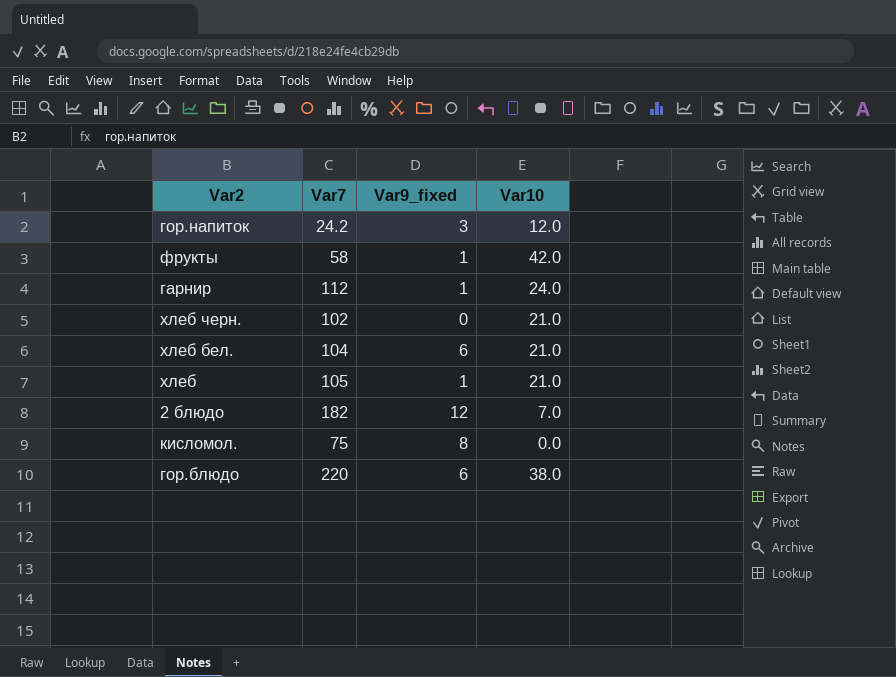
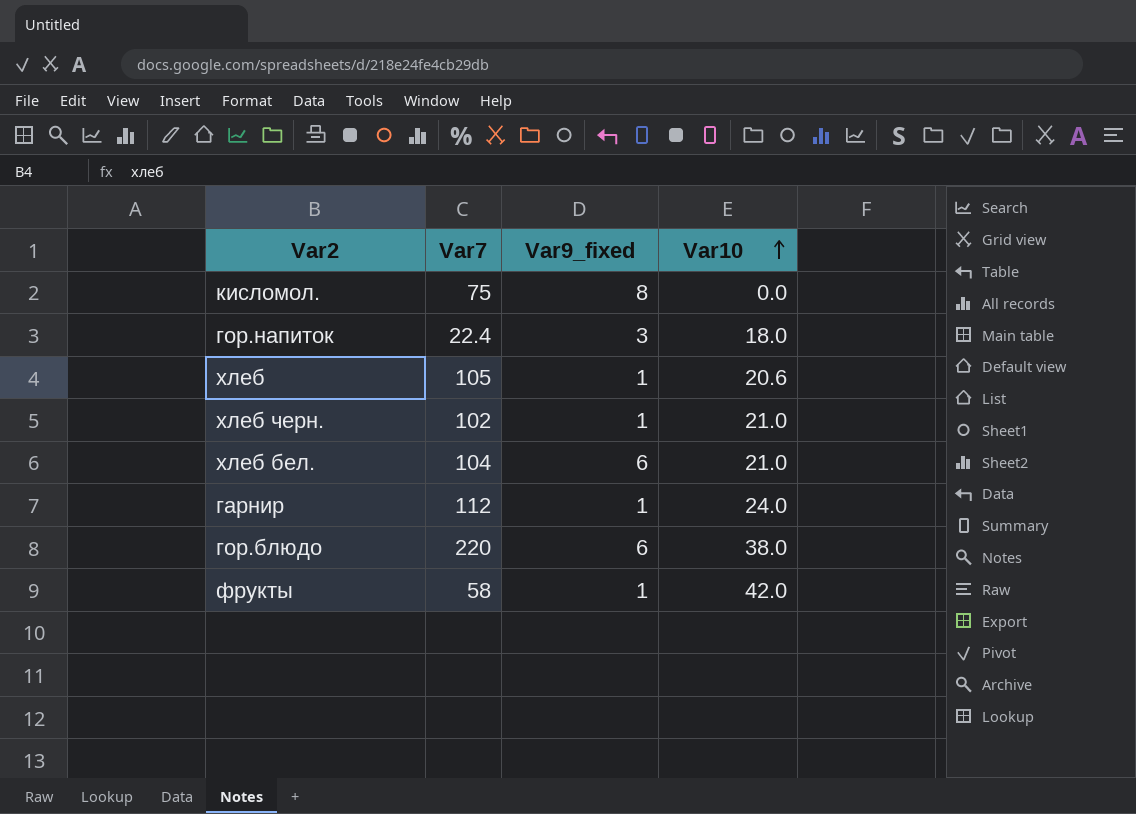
row order: none -> Var10 ascending
row 2 блюдо: 182 | 12 | 7.0 -> none
гор.напиток | Var7: 24.2 -> 22.4
гор.напиток | Var10: 12.0 -> 18.0
хлеб | Var10: 21.0 -> 20.6
хлеб черн. | Var9_fixed: 0 -> 1

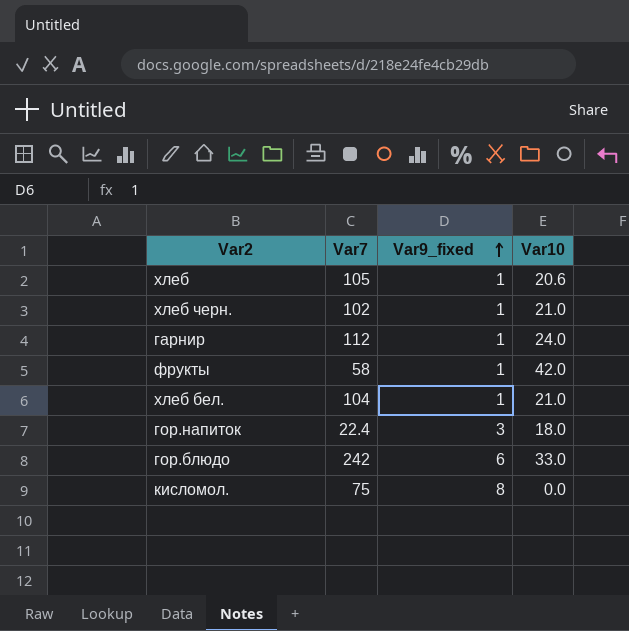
row order: Var10 ascending -> Var9_fixed ascending
хлеб бел. | Var9_fixed: 6 -> 1
гор.блюдо | Var7: 220 -> 242
гор.блюдо | Var10: 38.0 -> 33.0

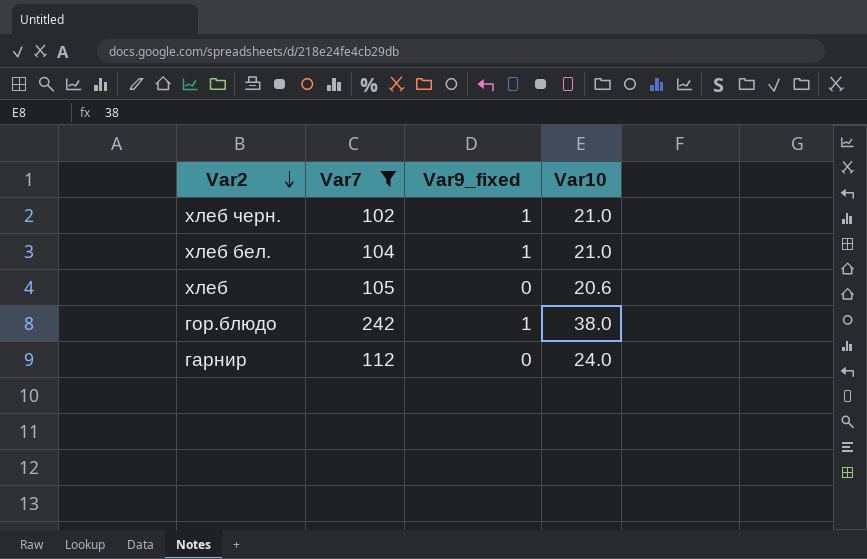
filter: none -> Var7 >= 102
row order: Var9_fixed ascending -> Var2 descending
хлеб | Var9_fixed: 1 -> 0
гор.блюдо | Var9_fixed: 6 -> 1
гор.блюдо | Var10: 33.0 -> 38.0
гарнир | Var9_fixed: 1 -> 0

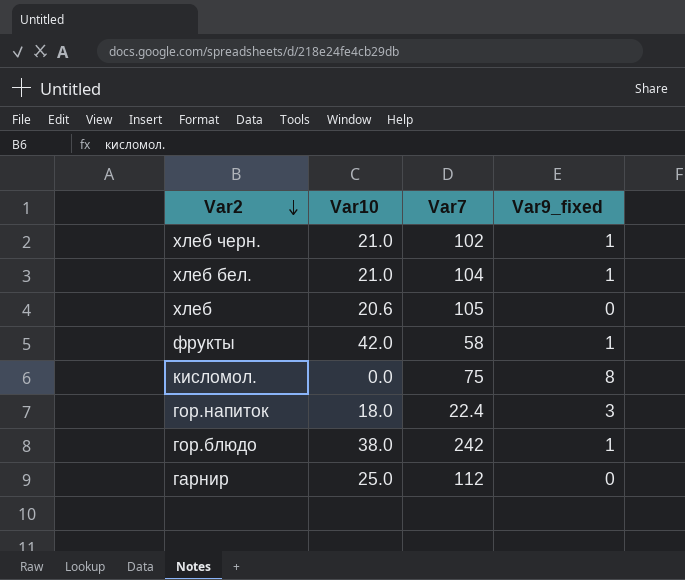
filter: Var7 >= 102 -> none
column Var10 | position: 4 -> 2
гарнир | Var10: 24.0 -> 25.0

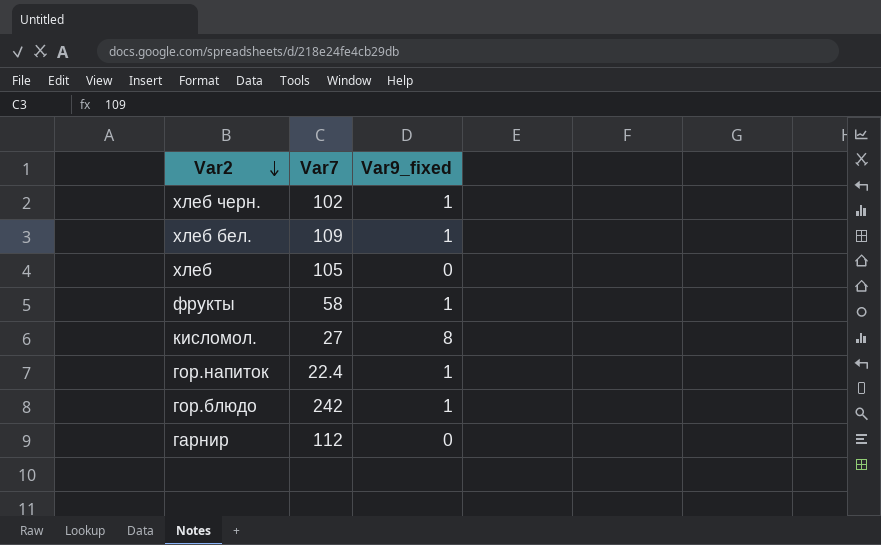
column Var10 | position: 2 -> none
хлеб бел. | Var7: 104 -> 109
кисломол. | Var7: 75 -> 27
гор.напиток | Var9_fixed: 3 -> 1

